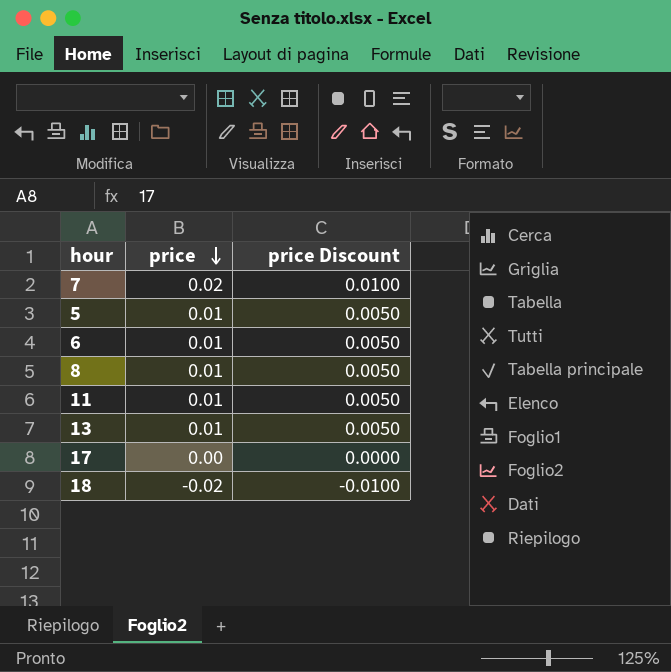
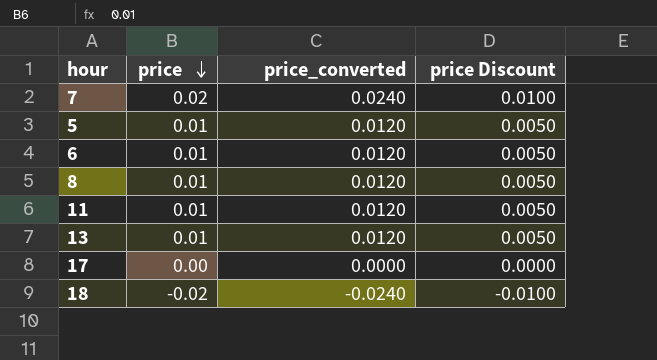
column price_converted | formula: none -> [price] * 1.2

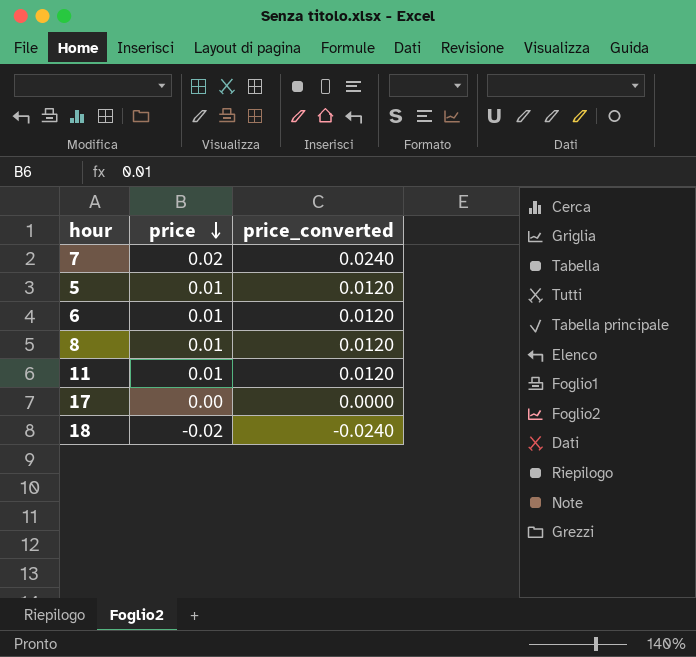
column price Discount | formula: [price] * 0.5 -> none
row 13: 0.01 | 0.0120 | 0.0050 -> none

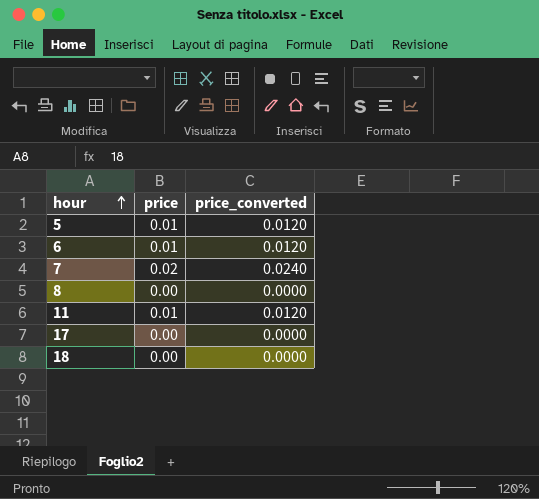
row order: price descending -> hour ascending
8 | price: 0.01 -> 0.00
8 | price_converted: 0.0120 -> 0.0000
18 | price: -0.02 -> 0.00
18 | price_converted: -0.0240 -> 0.0000

